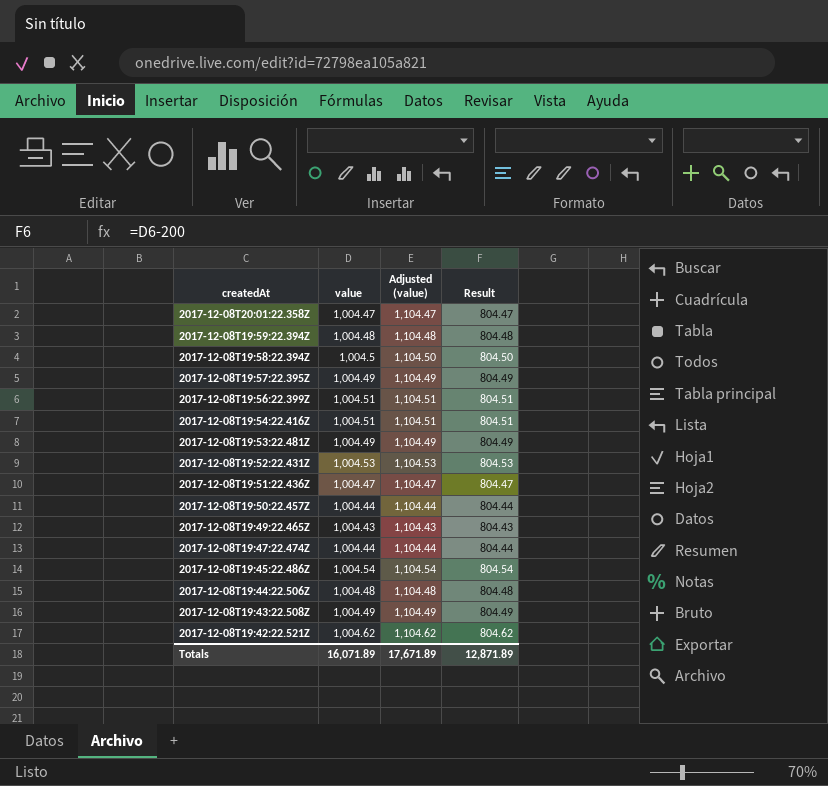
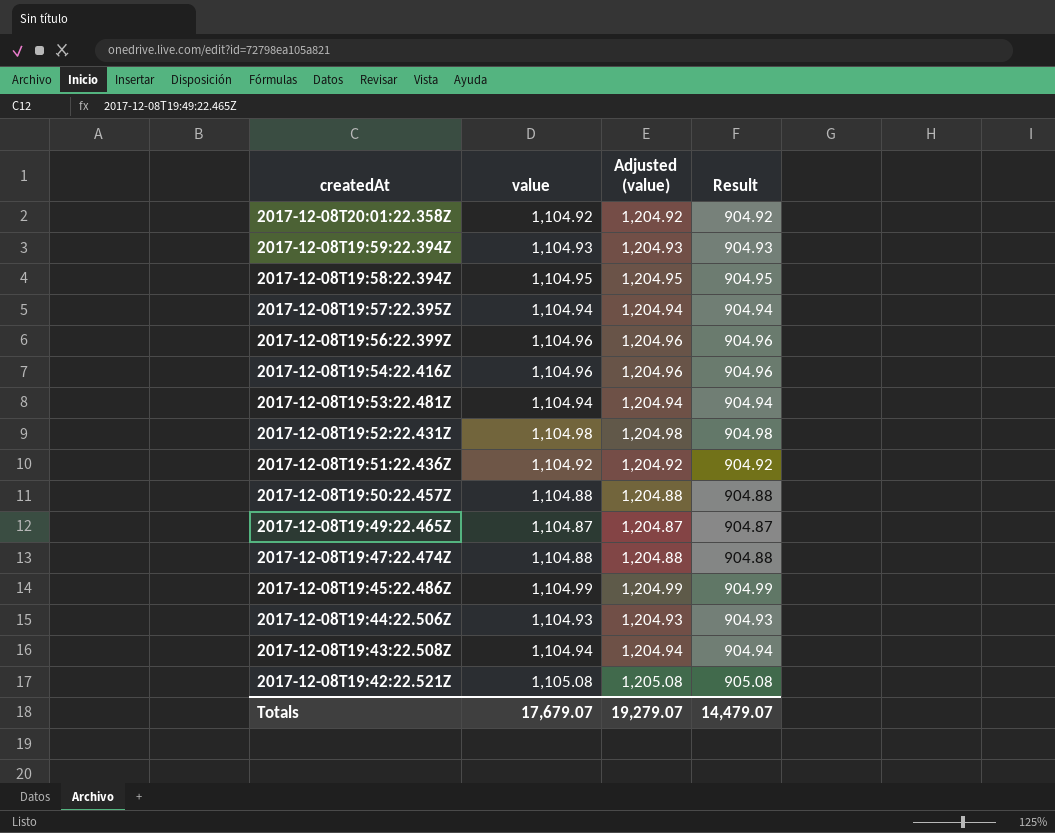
2017-12-08T20:01:22.358Z | value: 1,004.47 -> 1,104.92
2017-12-08T20:01:22.358Z | Adjusted (value): 1,104.47 -> 1,204.92
2017-12-08T20:01:22.358Z | Result: 804.47 -> 904.92
2017-12-08T19:59:22.394Z | value: 1,004.48 -> 1,104.93
2017-12-08T19:59:22.394Z | Adjusted (value): 1,104.48 -> 1,204.93
2017-12-08T19:59:22.394Z | Result: 804.48 -> 904.93
2017-12-08T19:58:22.394Z | value: 1,004.5 -> 1,104.95
2017-12-08T19:58:22.394Z | Adjusted (value): 1,104.50 -> 1,204.95
2017-12-08T19:58:22.394Z | Result: 804.50 -> 904.95
2017-12-08T19:57:22.395Z | value: 1,004.49 -> 1,104.94
2017-12-08T19:57:22.395Z | Adjusted (value): 1,104.49 -> 1,204.94
2017-12-08T19:57:22.395Z | Result: 804.49 -> 904.94
2017-12-08T19:56:22.399Z | value: 1,004.51 -> 1,104.96
2017-12-08T19:56:22.399Z | Adjusted (value): 1,104.51 -> 1,204.96
2017-12-08T19:56:22.399Z | Result: 804.51 -> 904.96
2017-12-08T19:54:22.416Z | value: 1,004.51 -> 1,104.96
2017-12-08T19:54:22.416Z | Adjusted (value): 1,104.51 -> 1,204.96
2017-12-08T19:54:22.416Z | Result: 804.51 -> 904.96
2017-12-08T19:53:22.481Z | value: 1,004.49 -> 1,104.94
2017-12-08T19:53:22.481Z | Adjusted (value): 1,104.49 -> 1,204.94
2017-12-08T19:53:22.481Z | Result: 804.49 -> 904.94
2017-12-08T19:52:22.431Z | value: 1,004.53 -> 1,104.98
2017-12-08T19:52:22.431Z | Adjusted (value): 1,104.53 -> 1,204.98
2017-12-08T19:52:22.431Z | Result: 804.53 -> 904.98
2017-12-08T19:51:22.436Z | value: 1,004.47 -> 1,104.92
2017-12-08T19:51:22.436Z | Adjusted (value): 1,104.47 -> 1,204.92
2017-12-08T19:51:22.436Z | Result: 804.47 -> 904.92
2017-12-08T19:50:22.457Z | value: 1,004.44 -> 1,104.88
2017-12-08T19:50:22.457Z | Adjusted (value): 1,104.44 -> 1,204.88
2017-12-08T19:50:22.457Z | Result: 804.44 -> 904.88
2017-12-08T19:49:22.465Z | value: 1,004.43 -> 1,104.87
2017-12-08T19:49:22.465Z | Adjusted (value): 1,104.43 -> 1,204.87
2017-12-08T19:49:22.465Z | Result: 804.43 -> 904.87
2017-12-08T19:47:22.474Z | value: 1,004.44 -> 1,104.88
2017-12-08T19:47:22.474Z | Adjusted (value): 1,104.44 -> 1,204.88
2017-12-08T19:47:22.474Z | Result: 804.44 -> 904.88
2017-12-08T19:45:22.486Z | value: 1,004.54 -> 1,104.99
2017-12-08T19:45:22.486Z | Adjusted (value): 1,104.54 -> 1,204.99
2017-12-08T19:45:22.486Z | Result: 804.54 -> 904.99
2017-12-08T19:44:22.506Z | value: 1,004.48 -> 1,104.93
2017-12-08T19:44:22.506Z | Adjusted (value): 1,104.48 -> 1,204.93
2017-12-08T19:44:22.506Z | Result: 804.48 -> 904.93
2017-12-08T19:43:22.508Z | value: 1,004.49 -> 1,104.94
2017-12-08T19:43:22.508Z | Adjusted (value): 1,104.49 -> 1,204.94
2017-12-08T19:43:22.508Z | Result: 804.49 -> 904.94
2017-12-08T19:42:22.521Z | value: 1,004.62 -> 1,105.08
2017-12-08T19:42:22.521Z | Adjusted (value): 1,104.62 -> 1,205.08
2017-12-08T19:42:22.521Z | Result: 804.62 -> 905.08
Totals | value: 16,071.89 -> 17,679.07
Totals | Adjusted (value): 17,671.89 -> 19,279.07
Totals | Result: 12,871.89 -> 14,479.07

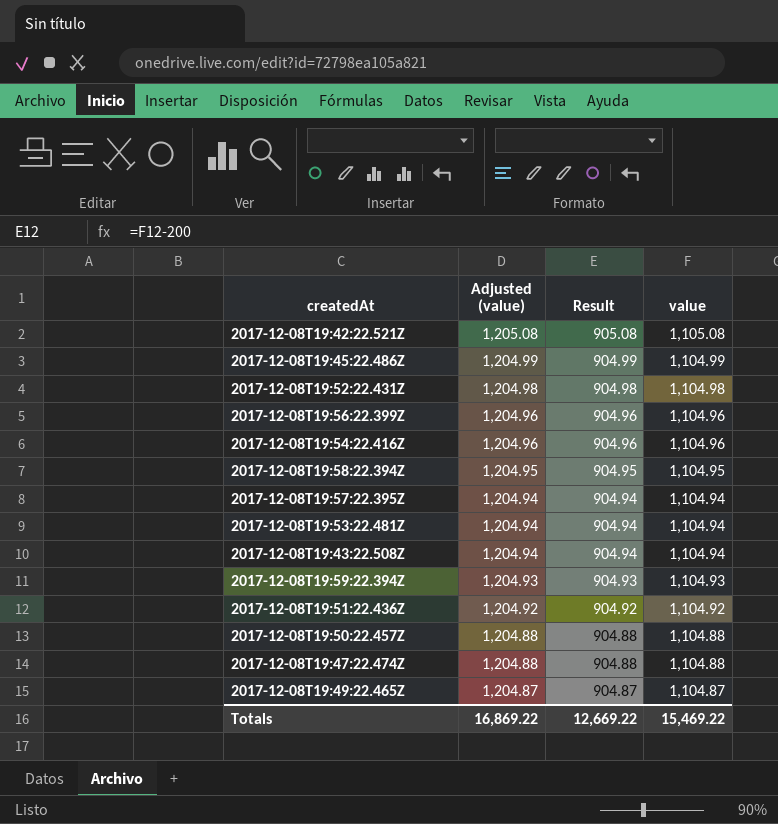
row order: createdAt descending -> Adjusted (value) descending
column value | position: 2 -> 4
row 2017-12-08T20:01:22.358Z: 1,104.92 | 1,204.92 | 904.92 -> none
row 2017-12-08T19:44:22.506Z: 1,104.93 | 1,204.93 | 904.93 -> none
Totals | Adjusted (value): 19,279.07 -> 16,869.22
Totals | Result: 14,479.07 -> 12,669.22
Totals | value: 17,679.07 -> 15,469.22

